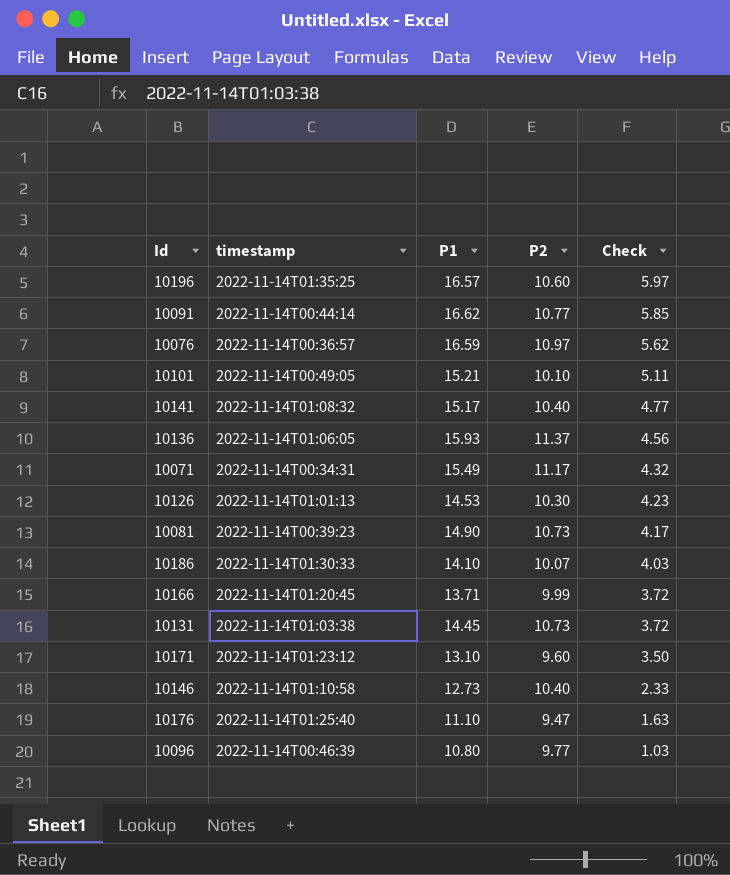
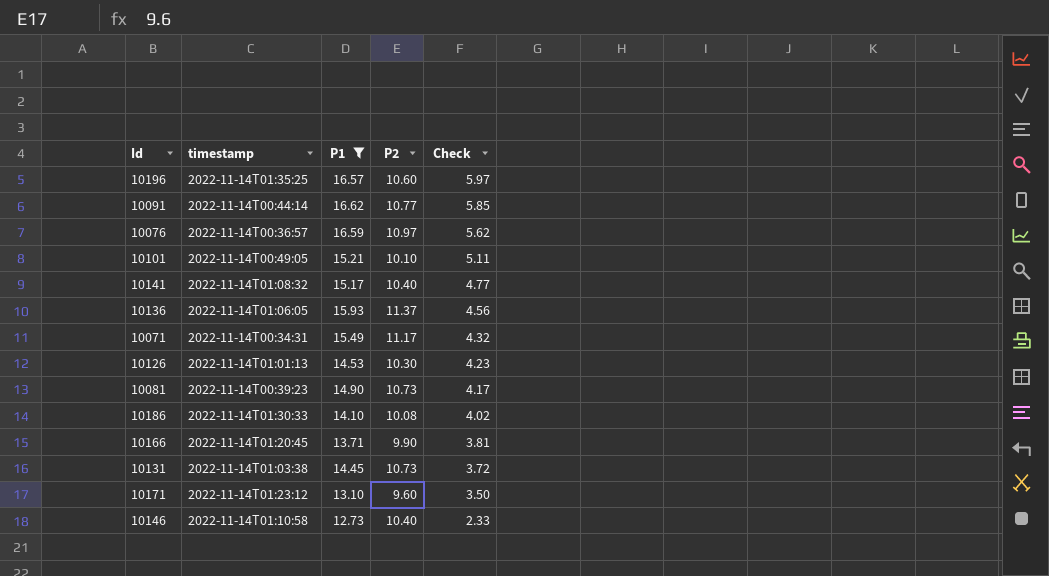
filter: none -> P1 >= 12.73
10186 | P2: 10.07 -> 10.08
10186 | Check: 4.03 -> 4.02
10166 | P2: 9.99 -> 9.90
10166 | Check: 3.72 -> 3.81

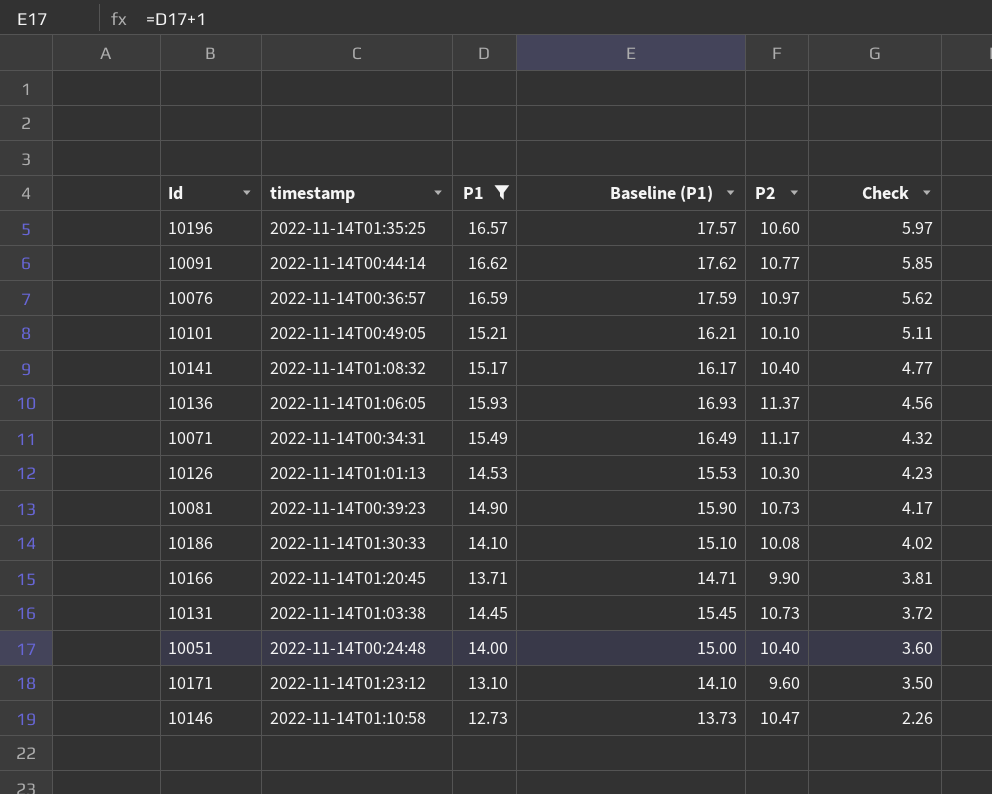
column Baseline (P1) | formula: none -> [P1] + 1
row 10051: none -> 2022-11-14T00:24:48 | 14.00 | 15.00 | 10.40 | 3.60
10146 | P2: 10.40 -> 10.47
10146 | Check: 2.33 -> 2.26

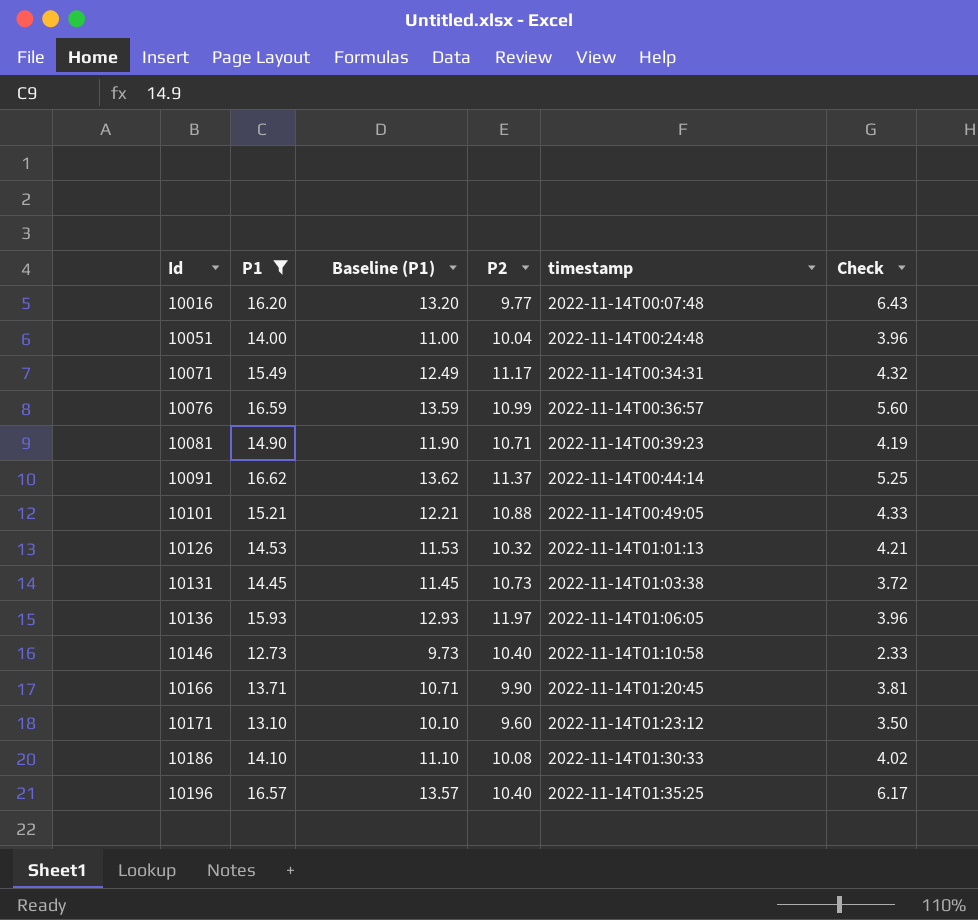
row order: Check descending -> Id ascending
column Baseline (P1) | formula: [P1] + 1 -> [P1] - 3
column timestamp | position: 2 -> 5
row 10141: 2022-11-14T01:08:32 | 15.17 | 16.17 | 10.40 | 4.77 -> none
row 10016: none -> 16.20 | 13.20 | 9.77 | 2022-11-14T00:07:48 | 6.43
10051 | P2: 10.40 -> 10.04
10051 | Check: 3.60 -> 3.96
10076 | P2: 10.97 -> 10.99
10076 | Check: 5.62 -> 5.60
10081 | P2: 10.73 -> 10.71
10081 | Check: 4.17 -> 4.19
10091 | P2: 10.77 -> 11.37
10091 | Check: 5.85 -> 5.25
10101 | P2: 10.10 -> 10.88
10101 | Check: 5.11 -> 4.33
10126 | P2: 10.30 -> 10.32
10126 | Check: 4.23 -> 4.21
10136 | P2: 11.37 -> 11.97
10136 | Check: 4.56 -> 3.96
10146 | P2: 10.47 -> 10.40
10146 | Check: 2.26 -> 2.33
10196 | P2: 10.60 -> 10.40
10196 | Check: 5.97 -> 6.17

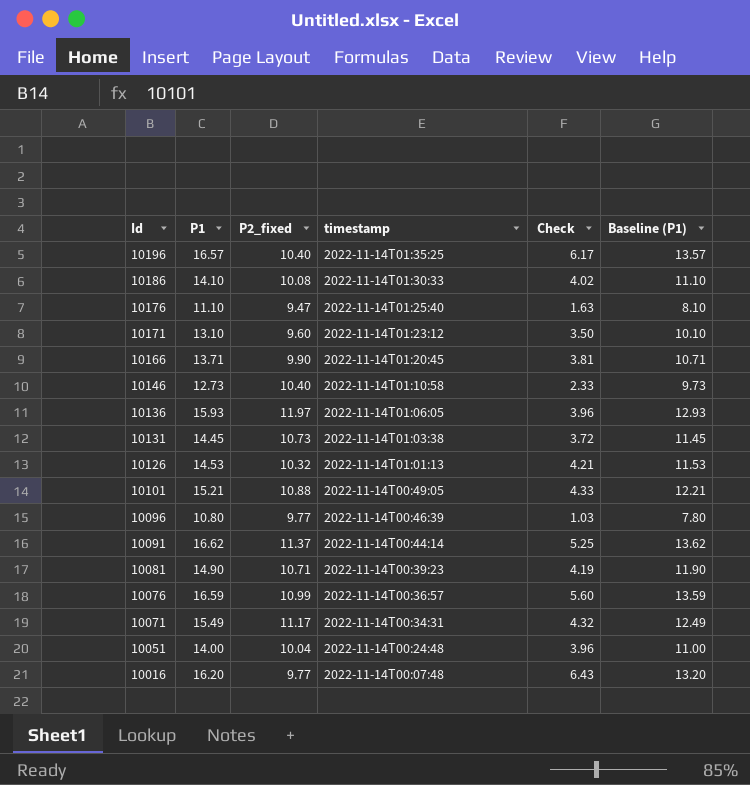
filter: P1 >= 12.73 -> none
row order: Id ascending -> Id descending
column name: P2 -> P2_fixed
column Baseline (P1) | position: 3 -> 6

